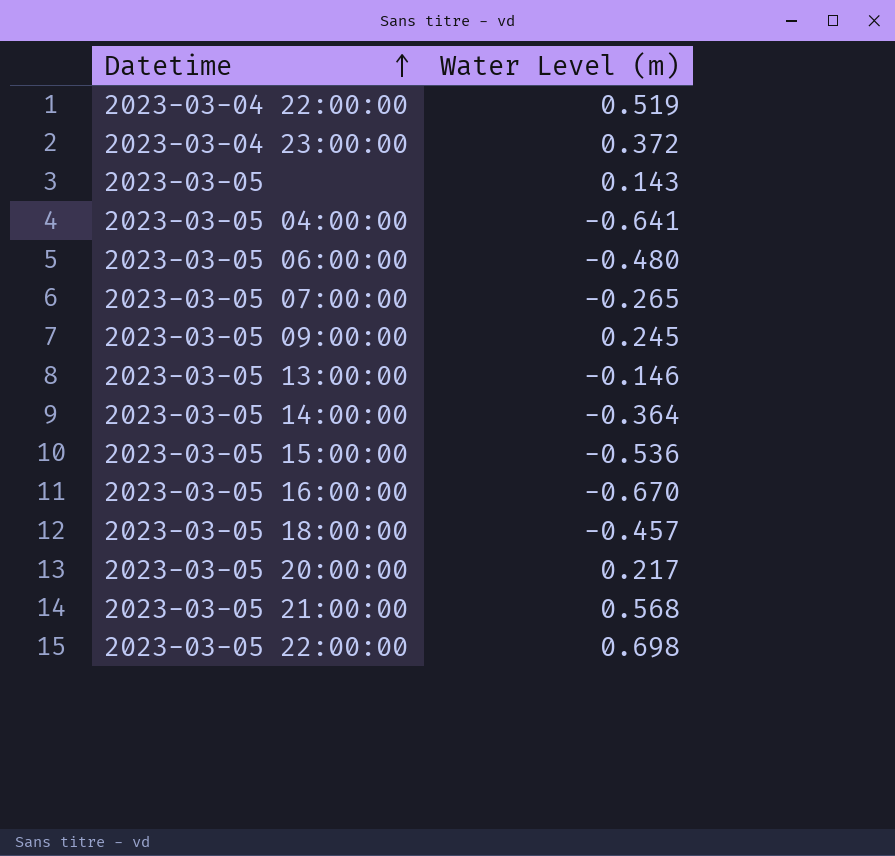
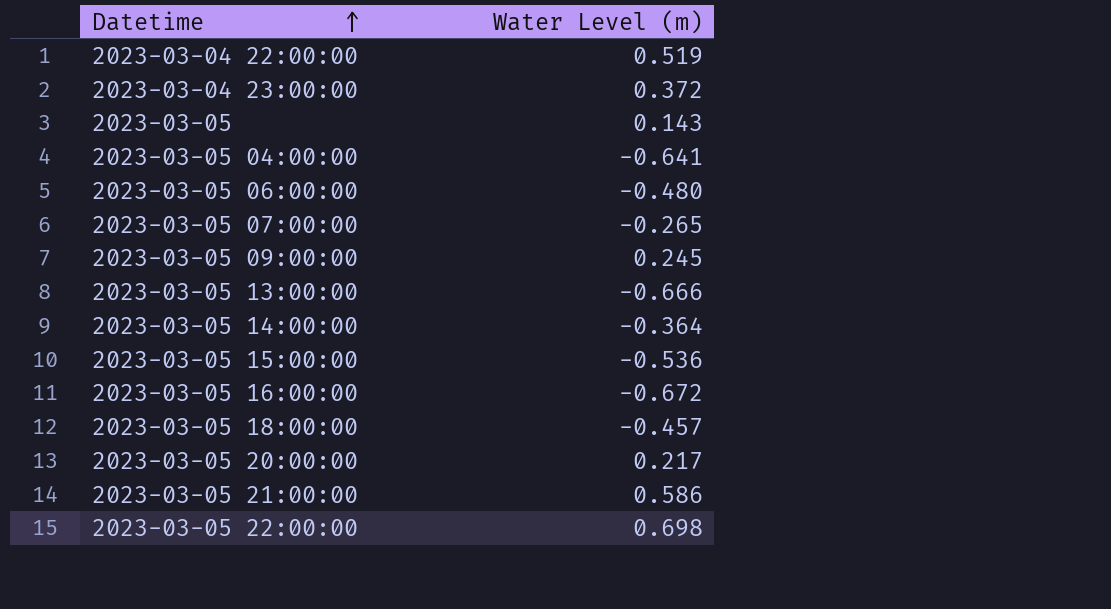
2023-03-05 13:00:00 | Water Level (m): -0.146 -> -0.666
2023-03-05 16:00:00 | Water Level (m): -0.670 -> -0.672
2023-03-05 21:00:00 | Water Level (m): 0.568 -> 0.586

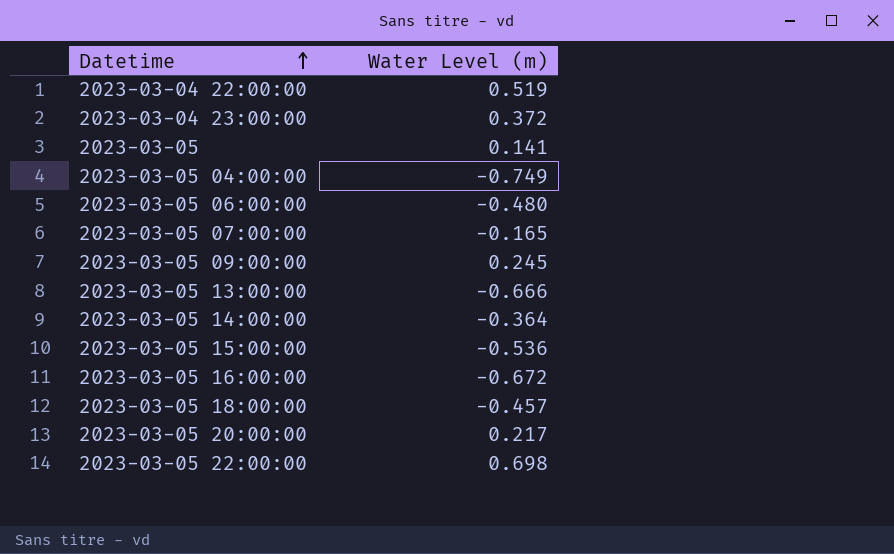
row 2023-03-05 21:00:00: 0.586 -> none
2023-03-05 | Water Level (m): 0.143 -> 0.141
2023-03-05 04:00:00 | Water Level (m): -0.641 -> -0.749
2023-03-05 07:00:00 | Water Level (m): -0.265 -> -0.165

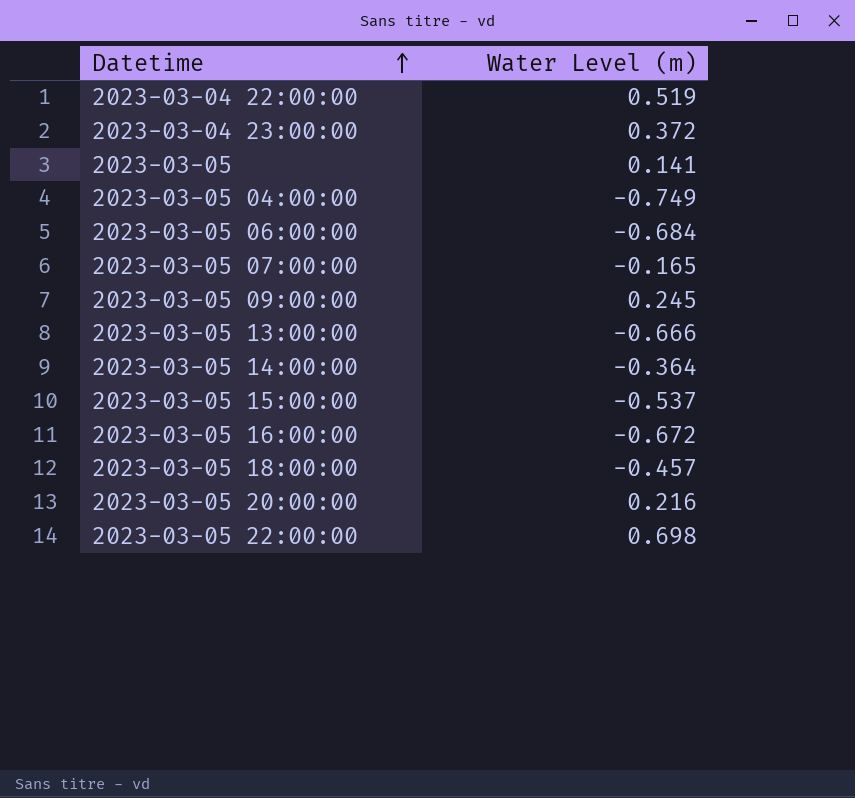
2023-03-05 06:00:00 | Water Level (m): -0.480 -> -0.684
2023-03-05 15:00:00 | Water Level (m): -0.536 -> -0.537
2023-03-05 20:00:00 | Water Level (m): 0.217 -> 0.216

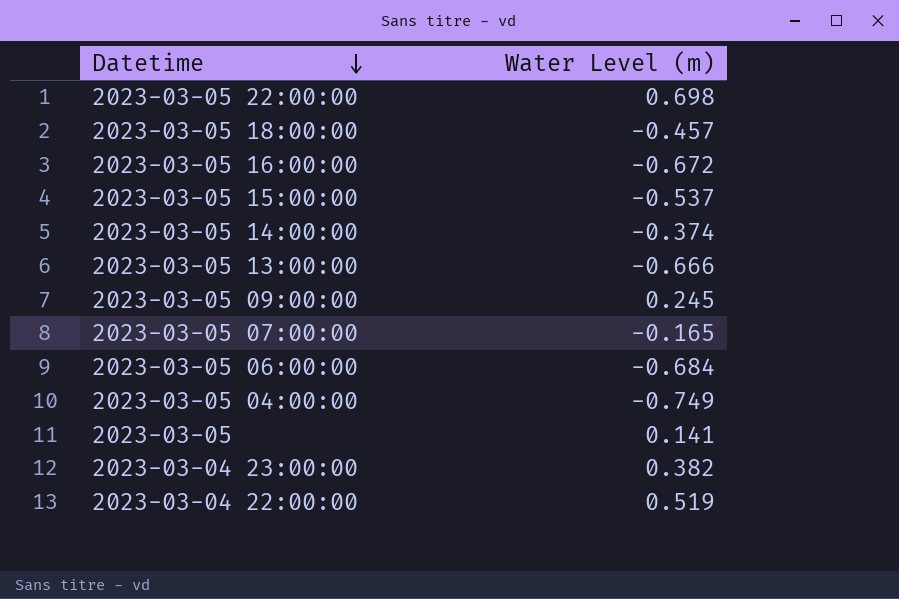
row order: Datetime ascending -> Datetime descending
row 2023-03-05 20:00:00: 0.216 -> none
2023-03-05 14:00:00 | Water Level (m): -0.364 -> -0.374
2023-03-04 23:00:00 | Water Level (m): 0.372 -> 0.382

